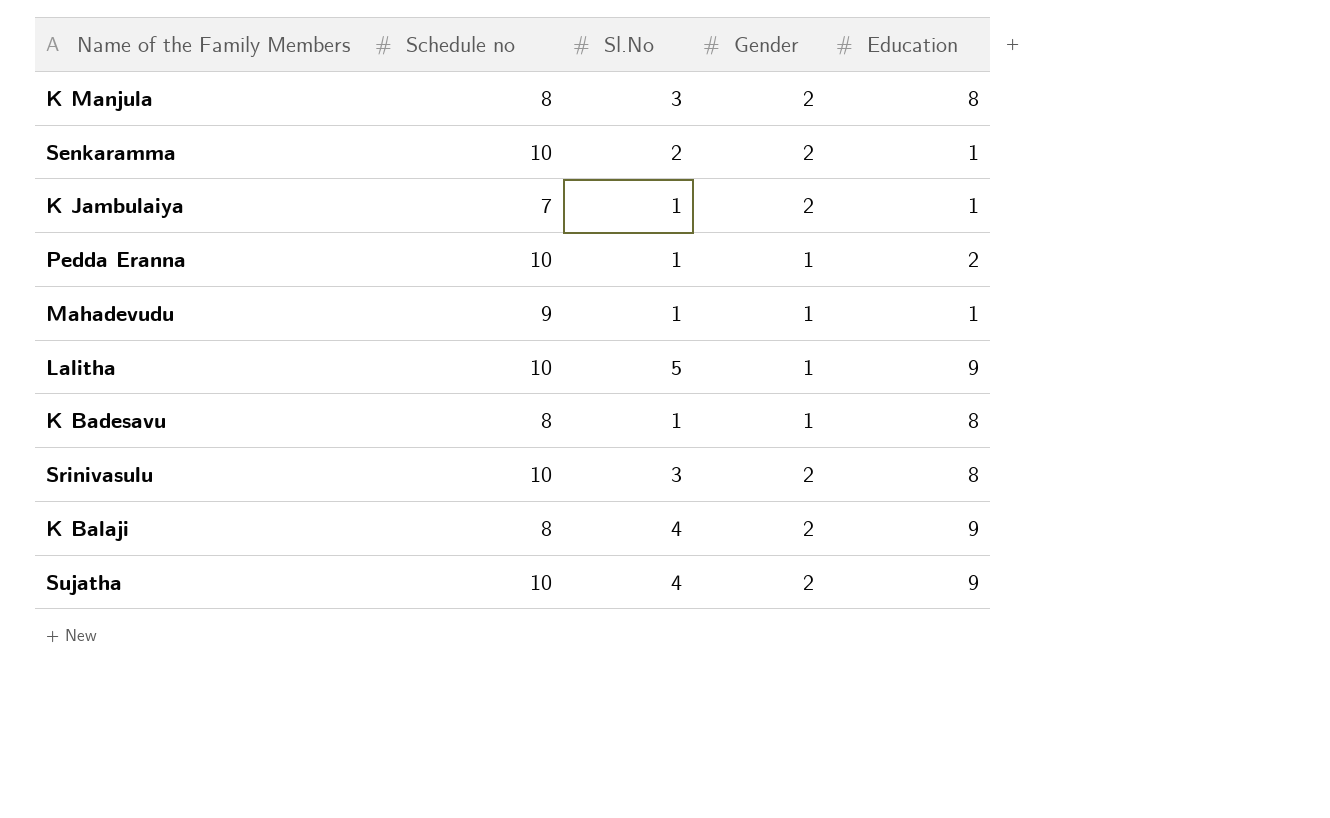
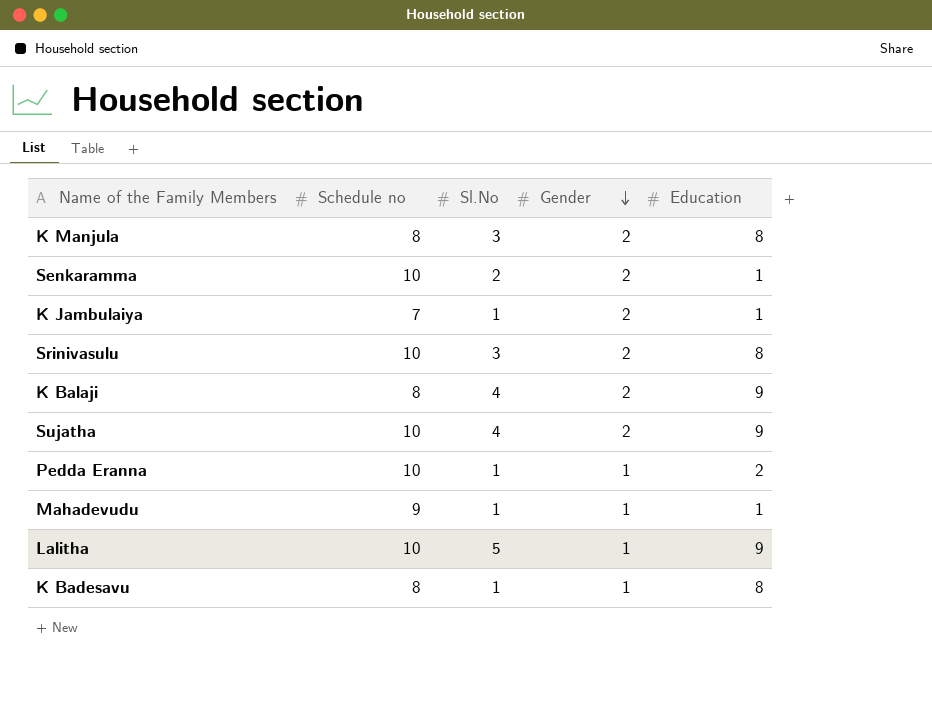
row order: none -> Gender descending

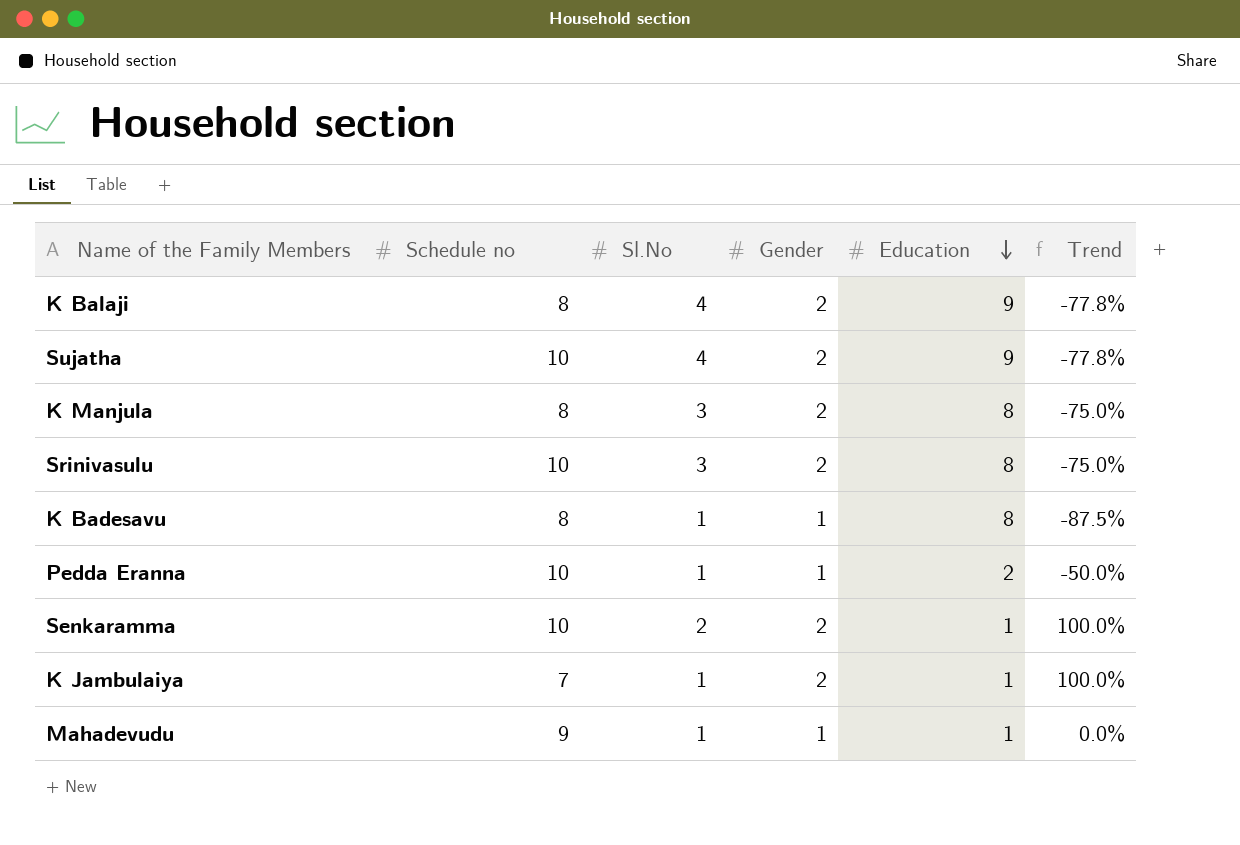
row order: Gender descending -> Education descending
column Trend | formula: none -> ([Gender] - [Education]) / [Education]
row Lalitha: 10 | 5 | 1 | 9 -> none

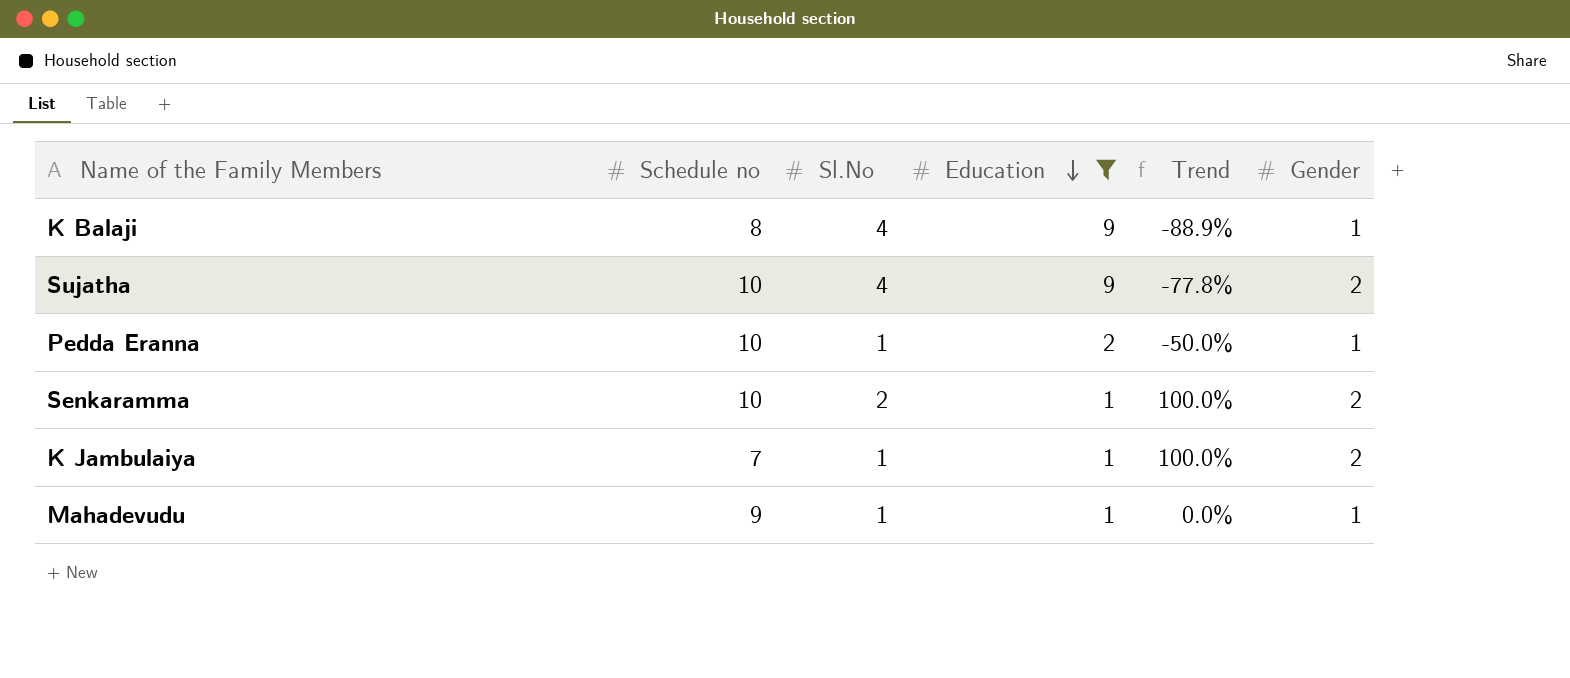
filter: none -> Education != 8
column Gender | position: 4 -> 6
K Balaji | Trend: -77.8% -> -88.9%
K Balaji | Gender: 2 -> 1

